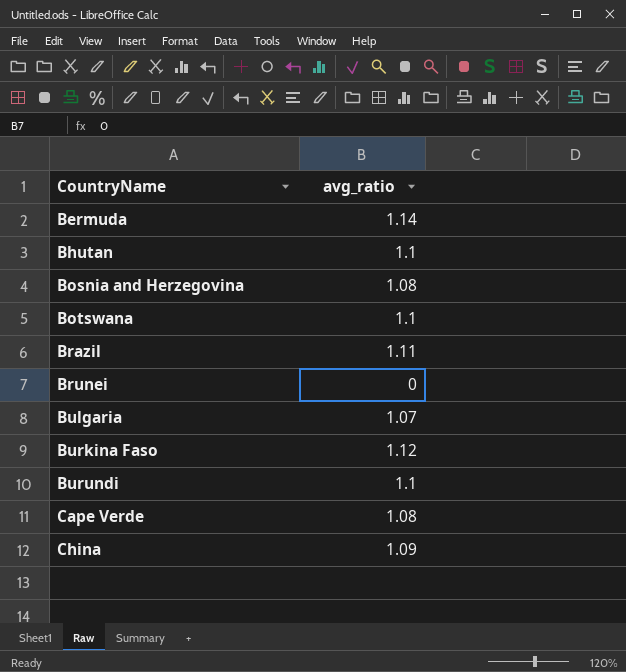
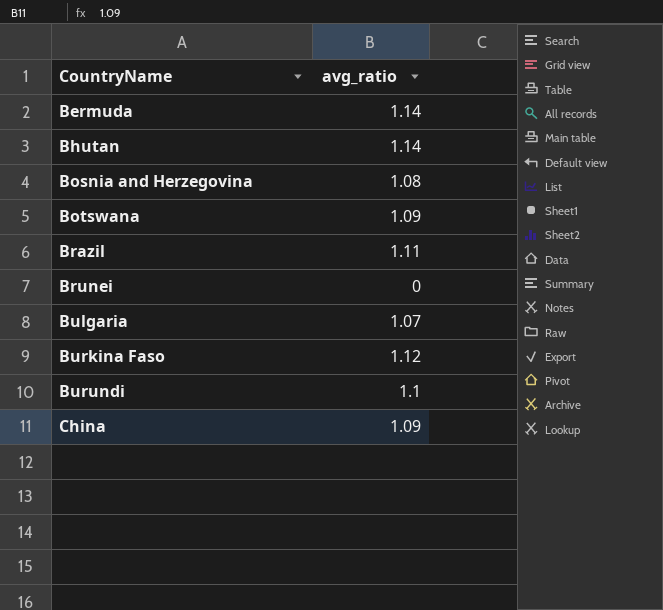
row Cape Verde: 1.08 -> none
Bhutan | avg_ratio: 1.1 -> 1.14
Botswana | avg_ratio: 1.1 -> 1.09

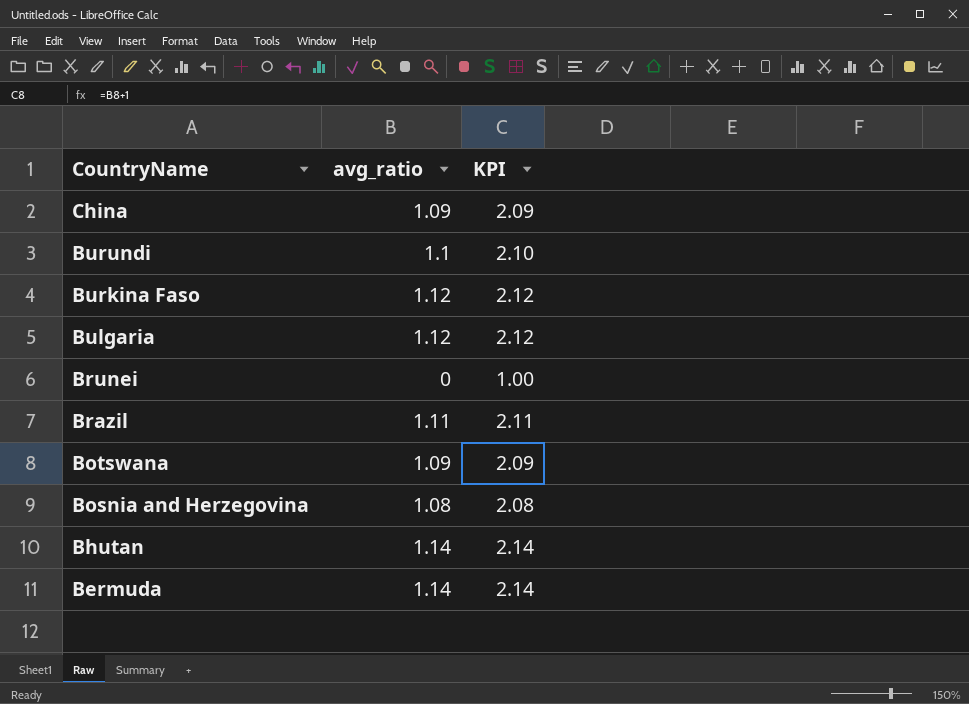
row order: CountryName ascending -> CountryName descending
column KPI | formula: none -> [avg_ratio] + 1
Bulgaria | avg_ratio: 1.07 -> 1.12

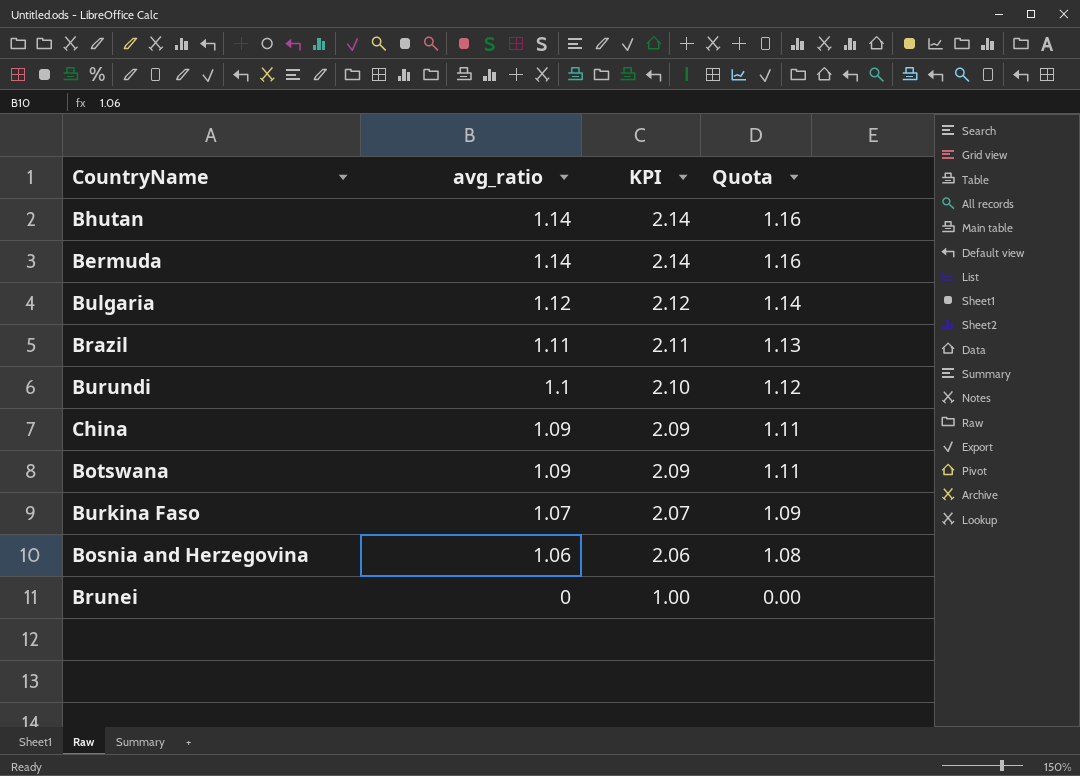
row order: CountryName descending -> avg_ratio descending
column Quota | formula: none -> [avg_ratio] * 1.02
Burkina Faso | avg_ratio: 1.12 -> 1.07
Burkina Faso | KPI: 2.12 -> 2.07
Bosnia and Herzegovina | avg_ratio: 1.08 -> 1.06
Bosnia and Herzegovina | KPI: 2.08 -> 2.06

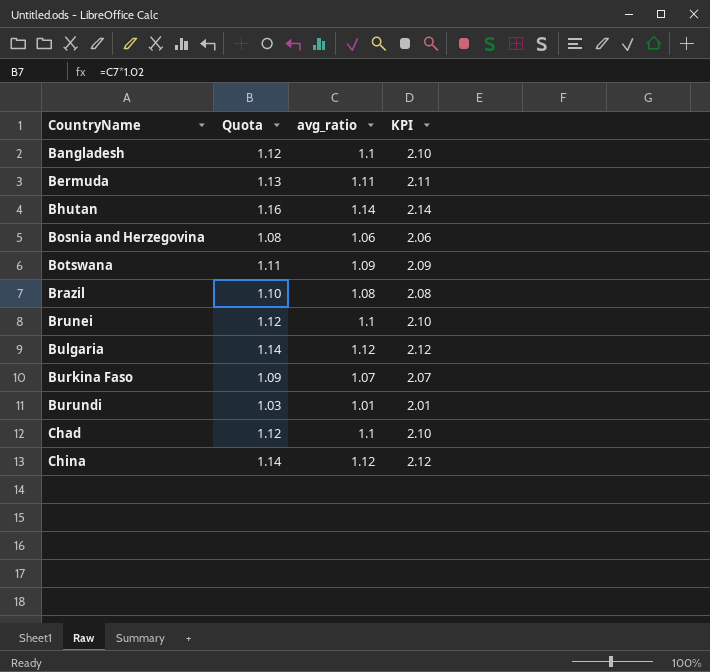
row order: avg_ratio descending -> CountryName ascending
column Quota | position: 4 -> 2
row Bangladesh: none -> 1.12 | 1.1 | 2.10
Bermuda | Quota: 1.16 -> 1.13
Bermuda | avg_ratio: 1.14 -> 1.11
Bermuda | KPI: 2.14 -> 2.11
Brazil | Quota: 1.13 -> 1.10
Brazil | avg_ratio: 1.11 -> 1.08
Brazil | KPI: 2.11 -> 2.08
Brunei | Quota: 0.00 -> 1.12
Brunei | avg_ratio: 0 -> 1.1
Brunei | KPI: 1.00 -> 2.10
Burundi | Quota: 1.12 -> 1.03
Burundi | avg_ratio: 1.1 -> 1.01
Burundi | KPI: 2.10 -> 2.01
row Chad: none -> 1.12 | 1.1 | 2.10
China | Quota: 1.11 -> 1.14
China | avg_ratio: 1.09 -> 1.12
China | KPI: 2.09 -> 2.12

